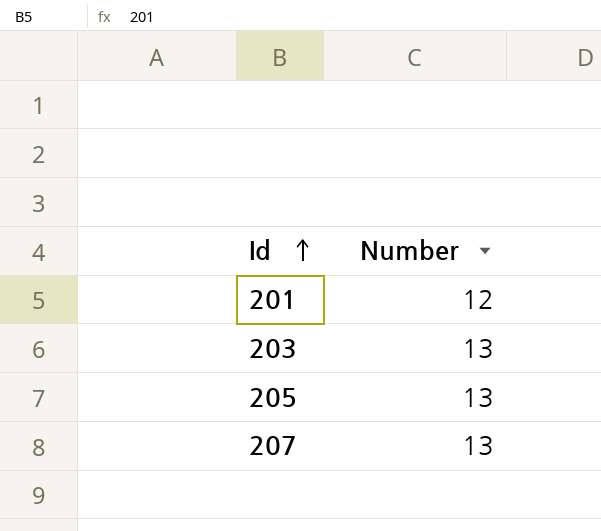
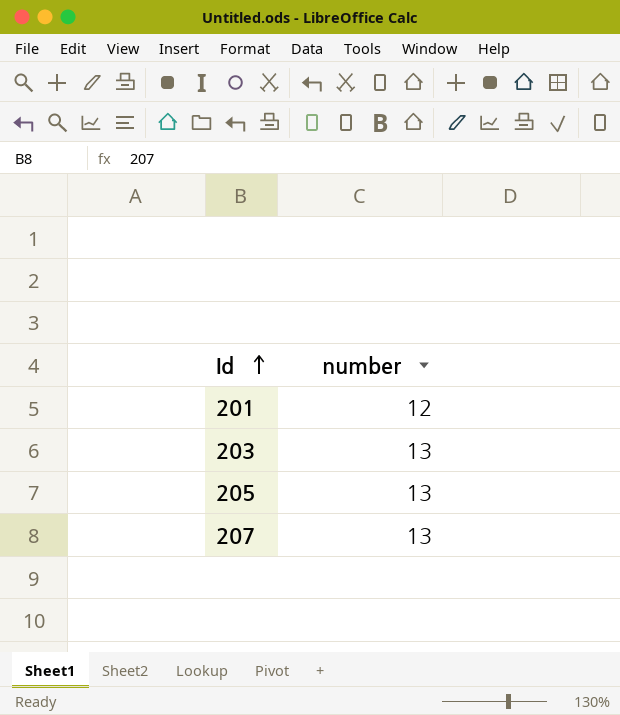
column name: Number -> number

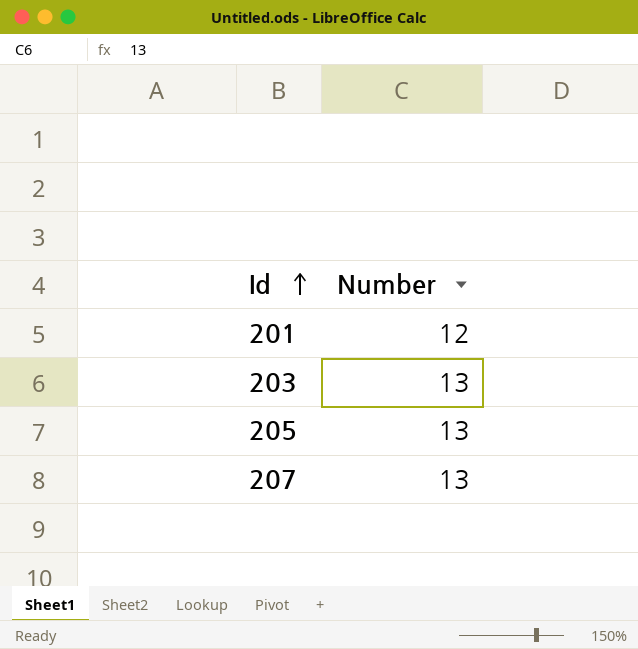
column name: number -> Number

